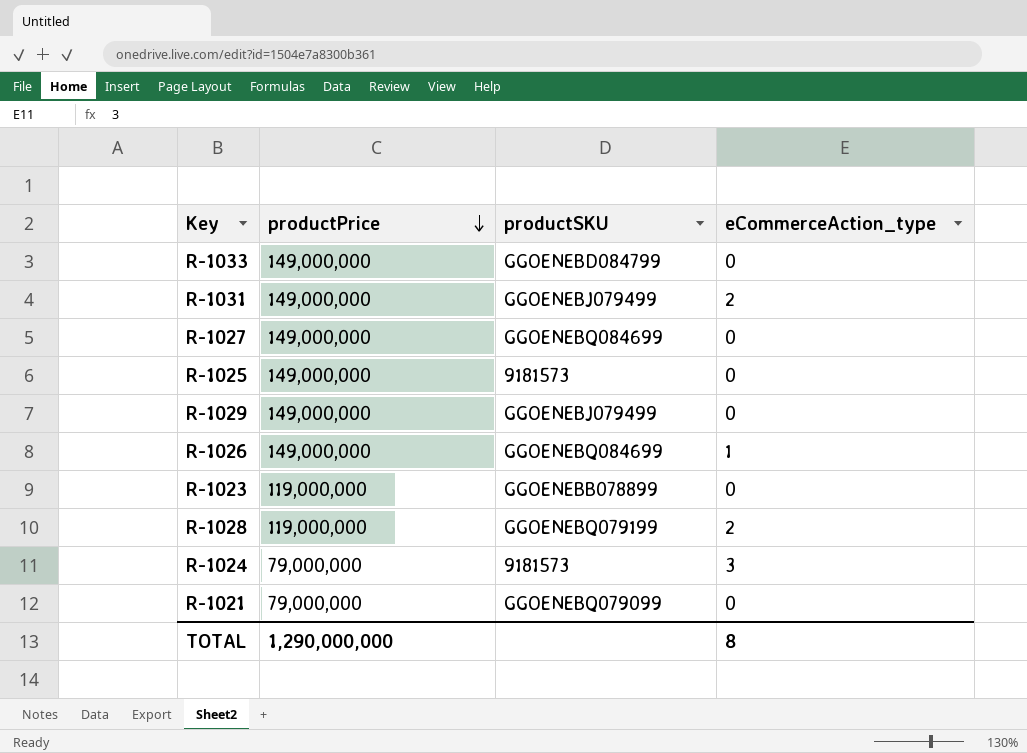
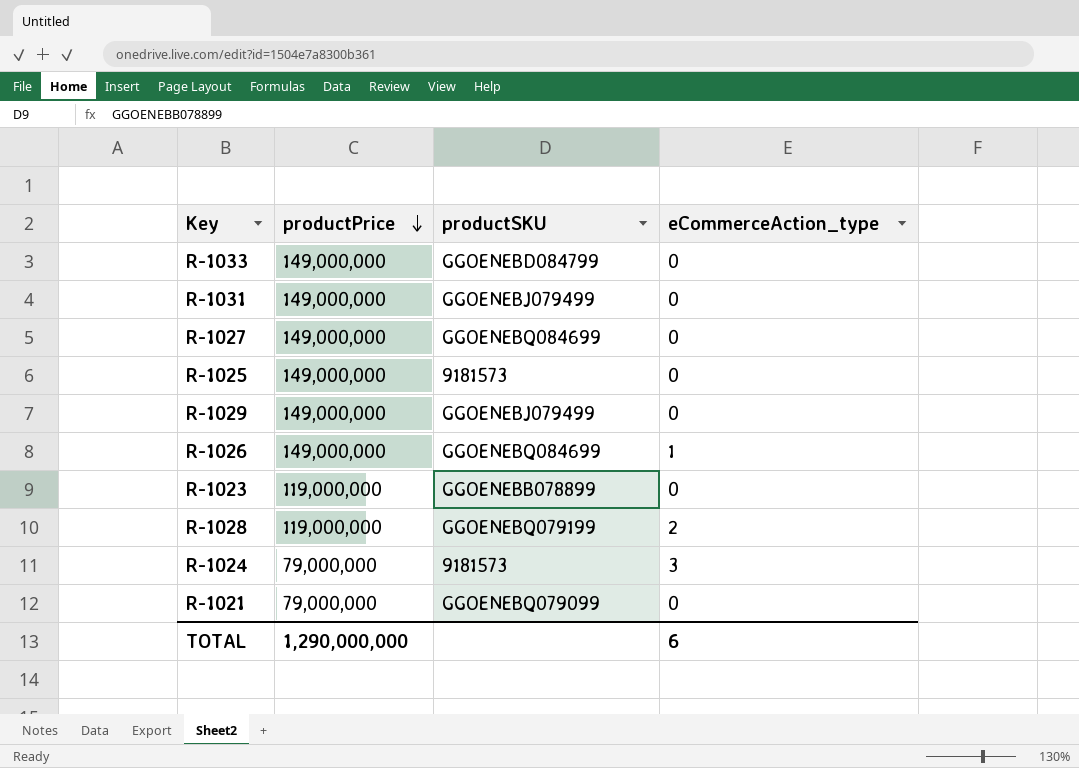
R-1031 | eCommerceAction_type: 2 -> 0
TOTAL | eCommerceAction_type: 8 -> 6

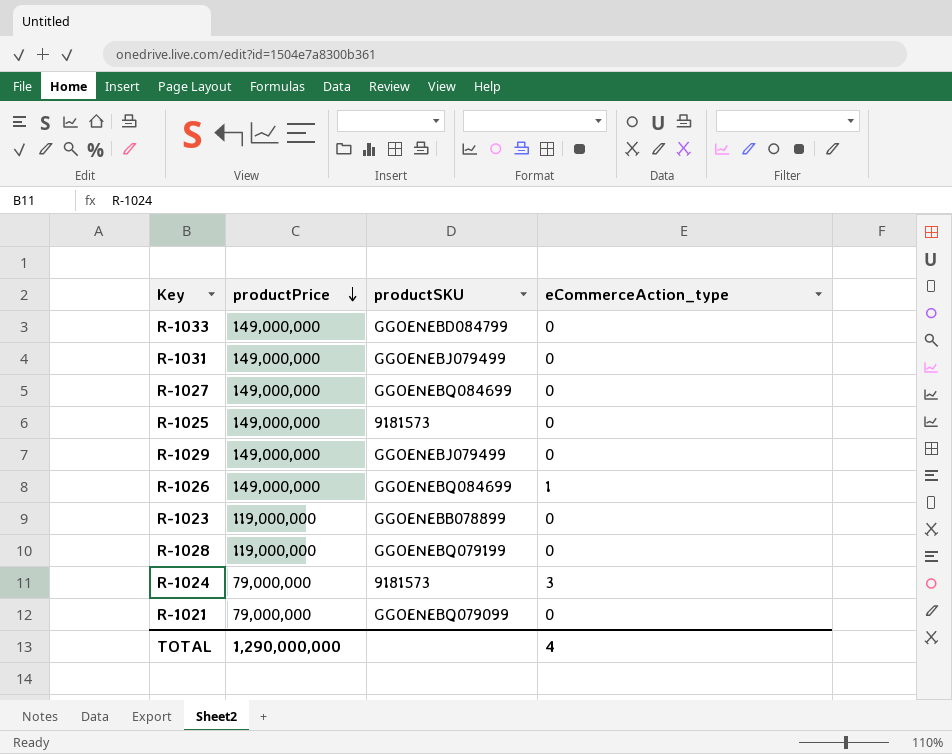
R-1028 | eCommerceAction_type: 2 -> 0
TOTAL | eCommerceAction_type: 6 -> 4

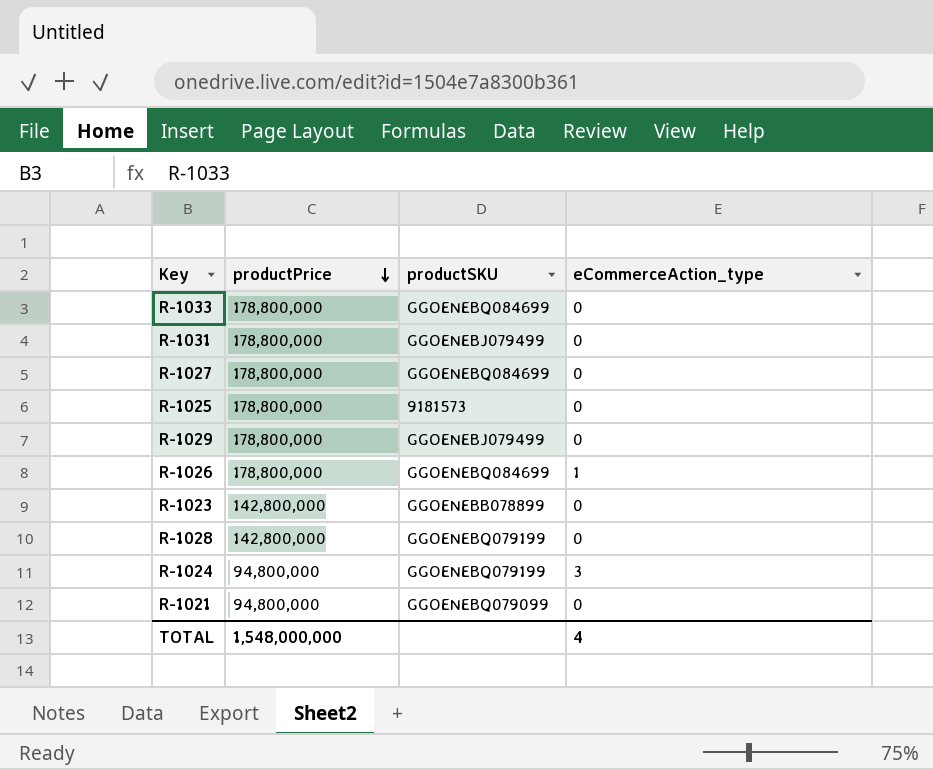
R-1033 | productPrice: 149,000,000 -> 178,800,000
R-1033 | productSKU: GGOENEBD084799 -> GGOENEBQ084699
R-1031 | productPrice: 149,000,000 -> 178,800,000
R-1027 | productPrice: 149,000,000 -> 178,800,000
R-1025 | productPrice: 149,000,000 -> 178,800,000
R-1029 | productPrice: 149,000,000 -> 178,800,000
R-1026 | productPrice: 149,000,000 -> 178,800,000
R-1023 | productPrice: 119,000,000 -> 142,800,000
R-1028 | productPrice: 119,000,000 -> 142,800,000
R-1024 | productPrice: 79,000,000 -> 94,800,000
R-1024 | productSKU: 9181573 -> GGOENEBQ079199
R-1021 | productPrice: 79,000,000 -> 94,800,000
TOTAL | productPrice: 1,290,000,000 -> 1,548,000,000

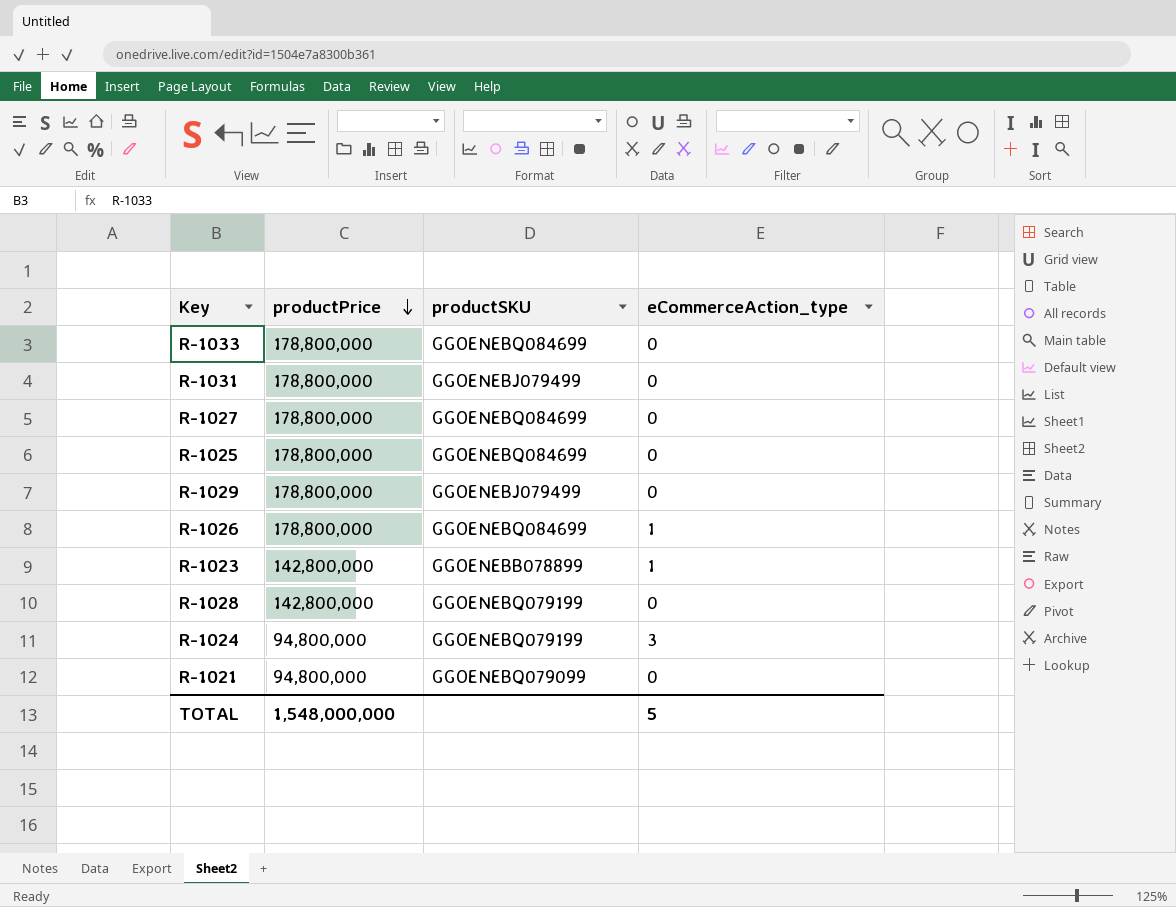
R-1025 | productSKU: 9181573 -> GGOENEBQ084699
R-1023 | eCommerceAction_type: 0 -> 1
TOTAL | eCommerceAction_type: 4 -> 5

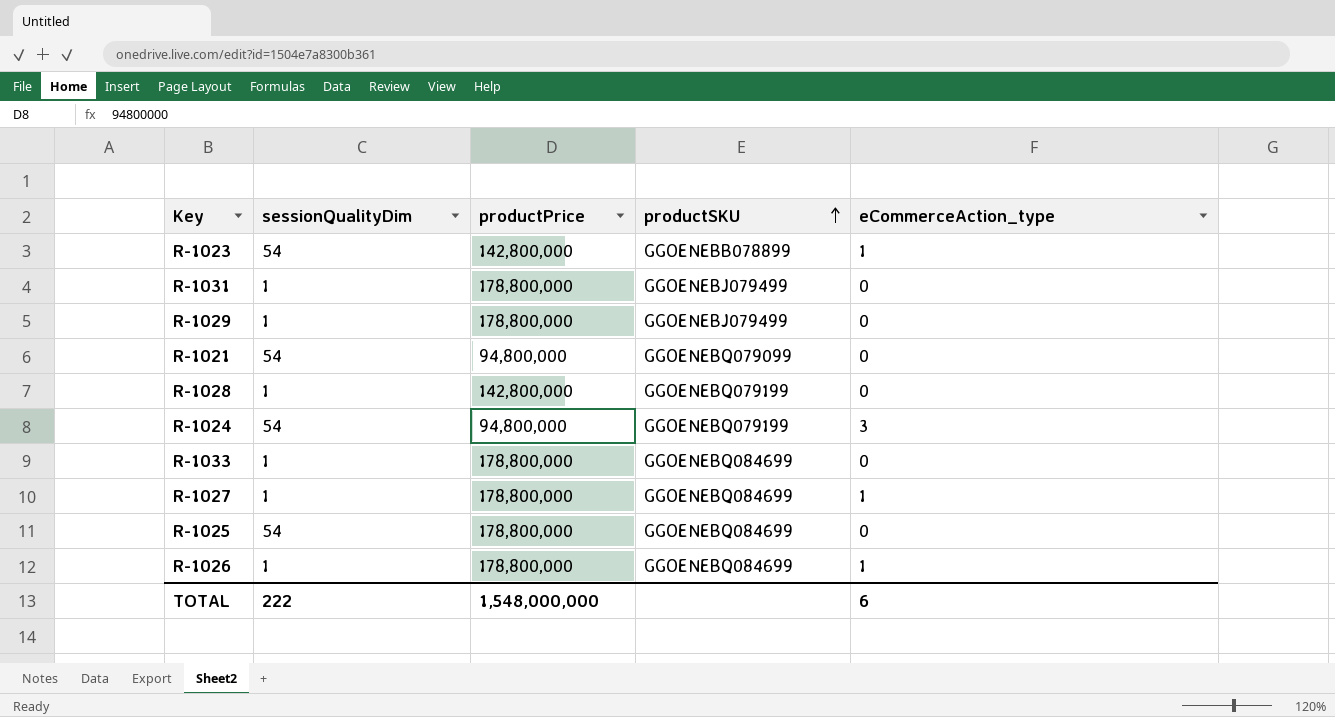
row order: productPrice descending -> productSKU ascending
column sessionQualityDim | position: none -> 2
R-1027 | eCommerceAction_type: 0 -> 1
TOTAL | eCommerceAction_type: 5 -> 6

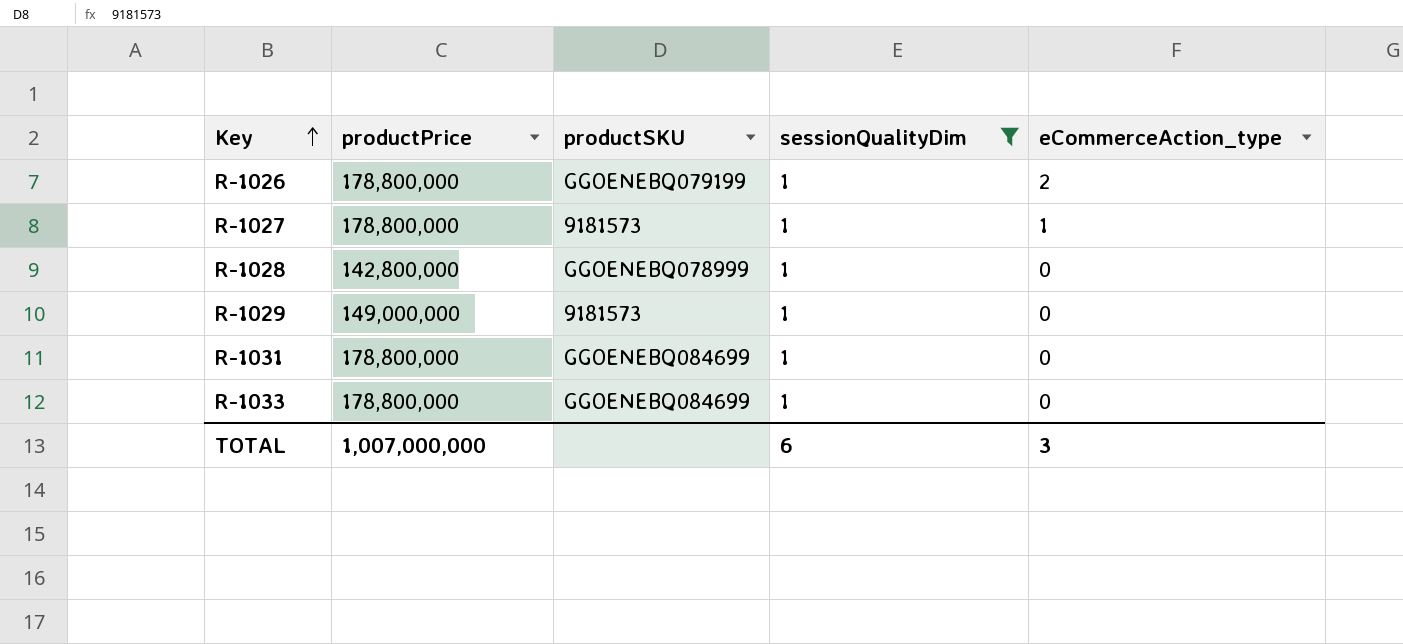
filter: none -> sessionQualityDim = 1
row order: productSKU ascending -> Key ascending
column sessionQualityDim | position: 2 -> 4
R-1026 | productSKU: GGOENEBQ084699 -> GGOENEBQ079199
R-1026 | eCommerceAction_type: 1 -> 2
R-1027 | productSKU: GGOENEBQ084699 -> 9181573
R-1028 | productSKU: GGOENEBQ079199 -> GGOENEBQ078999
R-1029 | productPrice: 178,800,000 -> 149,000,000
R-1029 | productSKU: GGOENEBJ079499 -> 9181573
R-1031 | productSKU: GGOENEBJ079499 -> GGOENEBQ084699
TOTAL | productPrice: 1,548,000,000 -> 1,007,000,000
TOTAL | sessionQualityDim: 222 -> 6
TOTAL | eCommerceAction_type: 6 -> 3

